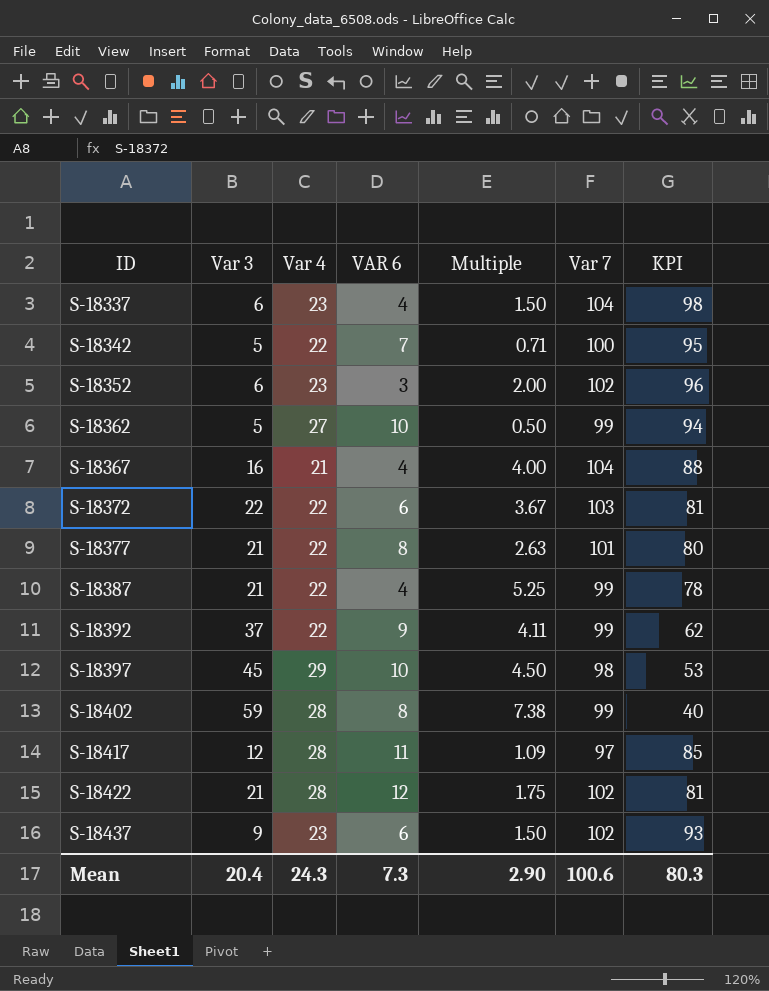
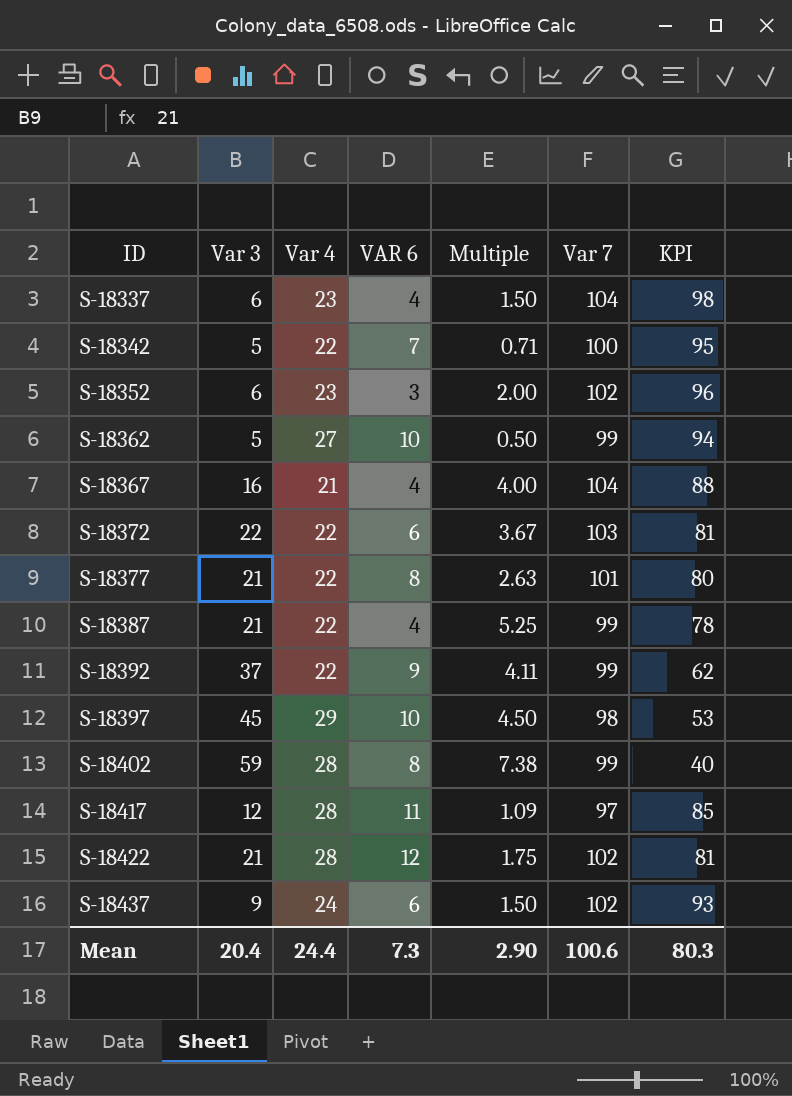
S-18437 | Var 4: 23 -> 24
Mean | Var 4: 24.3 -> 24.4

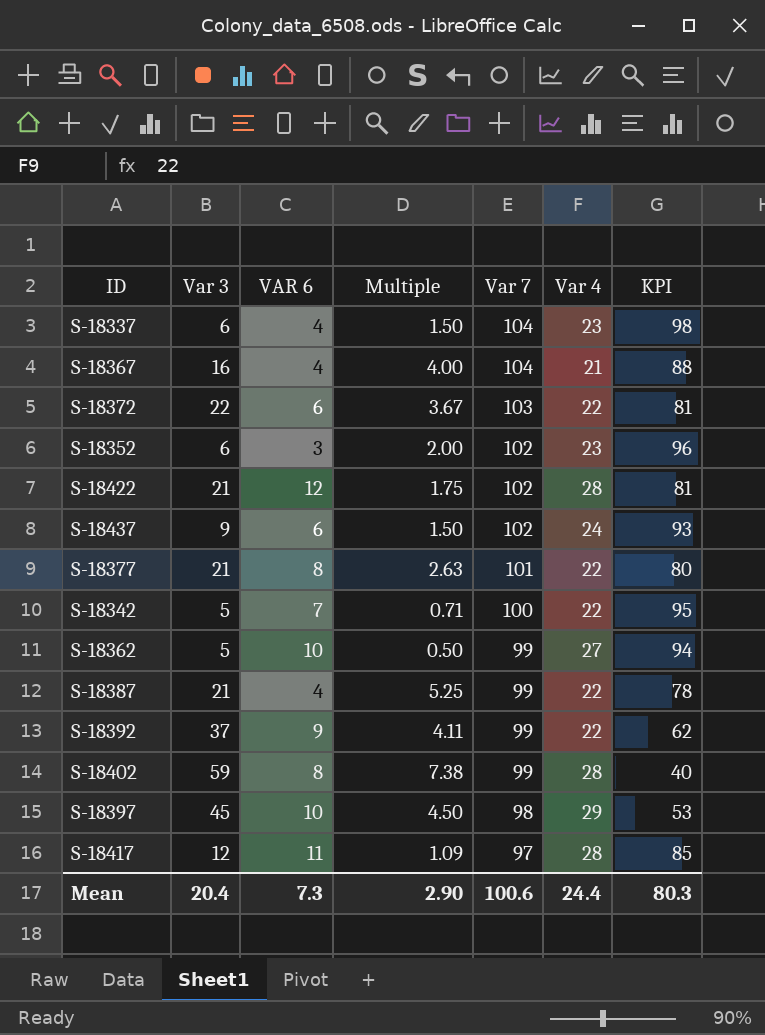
row order: ID ascending -> Var 7 descending
column Var 4 | position: 3 -> 6

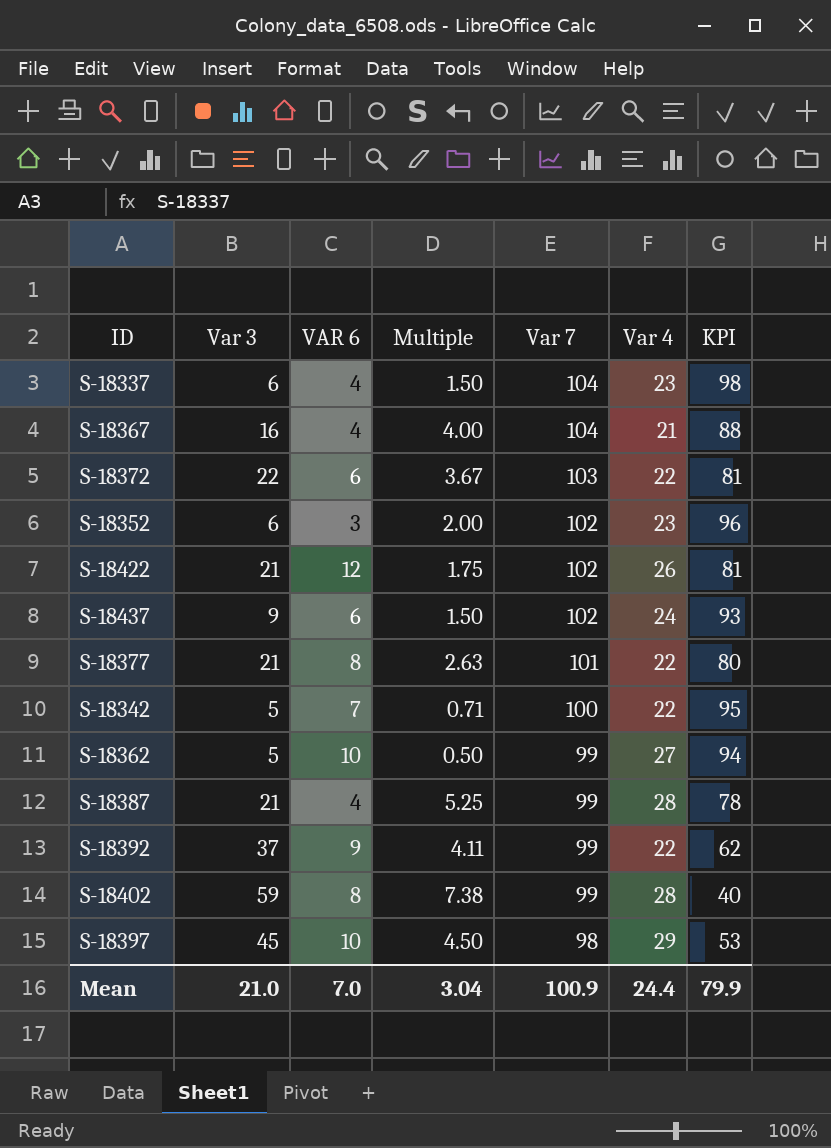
row S-18417: 12 | 11 | 1.09 | 97 | 28 | 85 -> none
S-18422 | Var 4: 28 -> 26
S-18387 | Var 4: 22 -> 28
Mean | Var 3: 20.4 -> 21.0
Mean | VAR 6: 7.3 -> 7.0
Mean | Multiple: 2.90 -> 3.04
Mean | Var 7: 100.6 -> 100.9
Mean | KPI: 80.3 -> 79.9

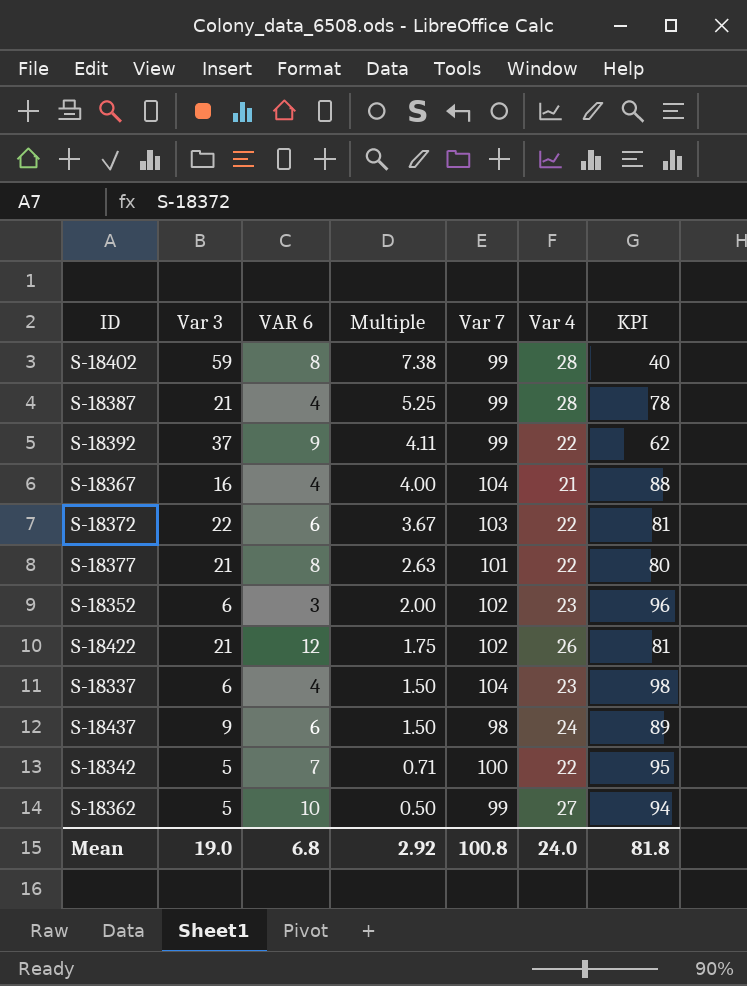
row order: Var 7 descending -> Multiple descending
row S-18397: 45 | 10 | 4.50 | 98 | 29 | 53 -> none
S-18437 | Var 7: 102 -> 98
S-18437 | KPI: 93 -> 89
Mean | Var 3: 21.0 -> 19.0
Mean | VAR 6: 7.0 -> 6.8
Mean | Multiple: 3.04 -> 2.92
Mean | Var 7: 100.9 -> 100.8
Mean | Var 4: 24.4 -> 24.0
Mean | KPI: 79.9 -> 81.8

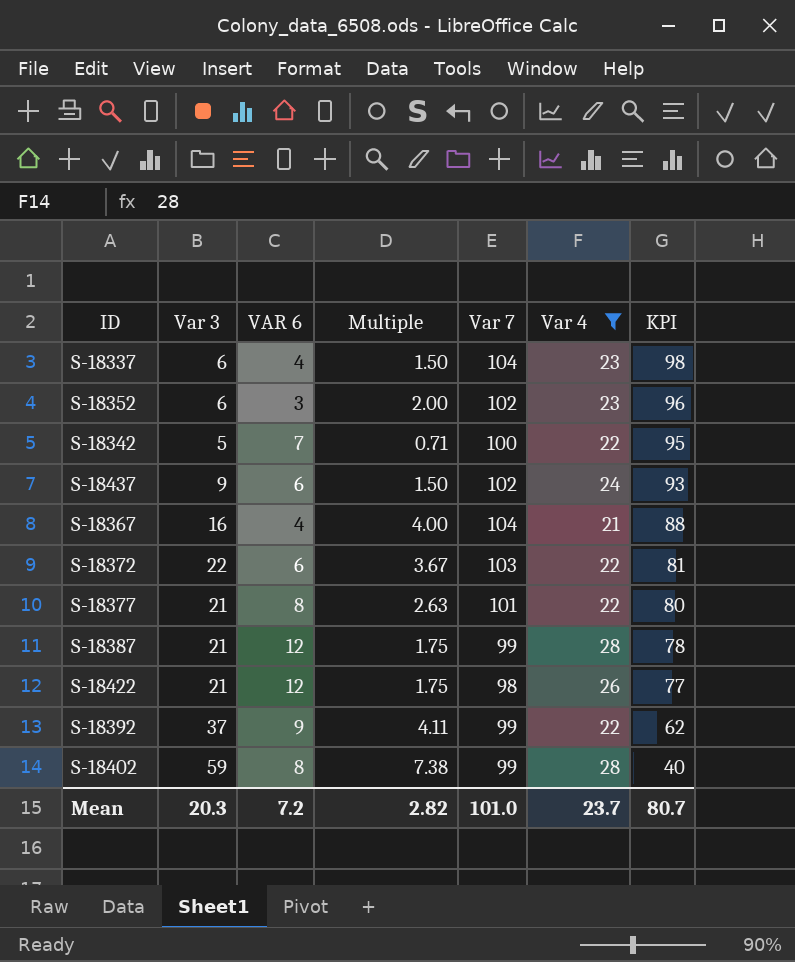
filter: none -> Var 4 != 27
row order: Multiple descending -> KPI descending
S-18437 | Var 7: 98 -> 102
S-18437 | KPI: 89 -> 93
S-18387 | VAR 6: 4 -> 12
S-18387 | Multiple: 5.25 -> 1.75
S-18422 | Var 7: 102 -> 98
S-18422 | KPI: 81 -> 77
Mean | Var 3: 19.0 -> 20.3
Mean | VAR 6: 6.8 -> 7.2
Mean | Multiple: 2.92 -> 2.82
Mean | Var 7: 100.8 -> 101.0
Mean | Var 4: 24.0 -> 23.7
Mean | KPI: 81.8 -> 80.7

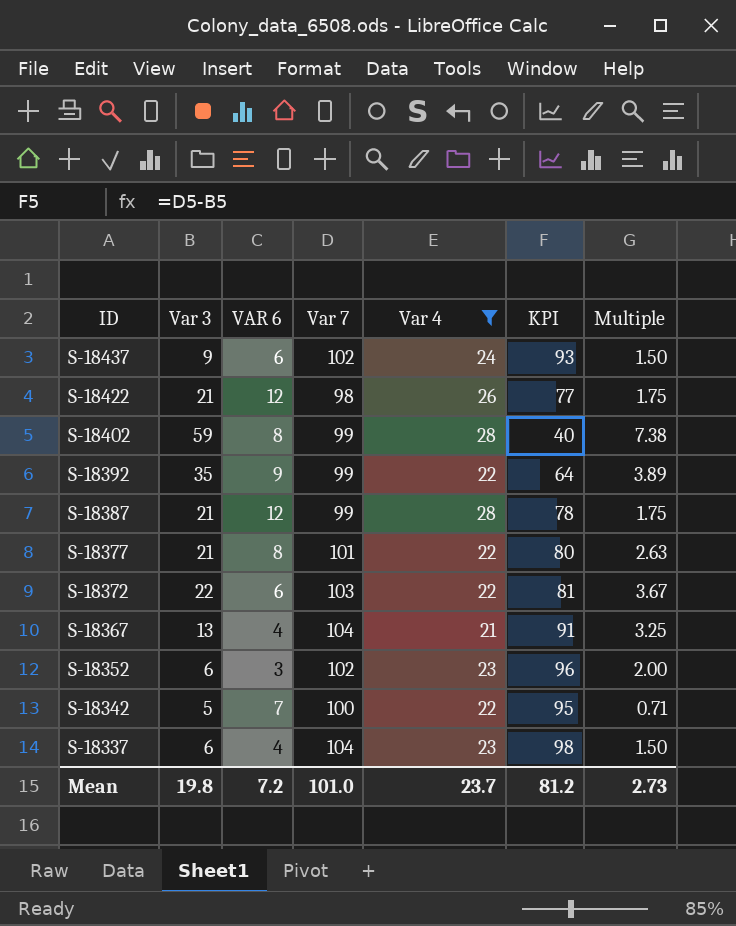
row order: KPI descending -> ID descending
column Multiple | position: 4 -> 7
S-18392 | Var 3: 37 -> 35
S-18392 | KPI: 62 -> 64
S-18392 | Multiple: 4.11 -> 3.89
S-18367 | Var 3: 16 -> 13
S-18367 | KPI: 88 -> 91
S-18367 | Multiple: 4.00 -> 3.25
Mean | Var 3: 20.3 -> 19.8
Mean | KPI: 80.7 -> 81.2
Mean | Multiple: 2.82 -> 2.73

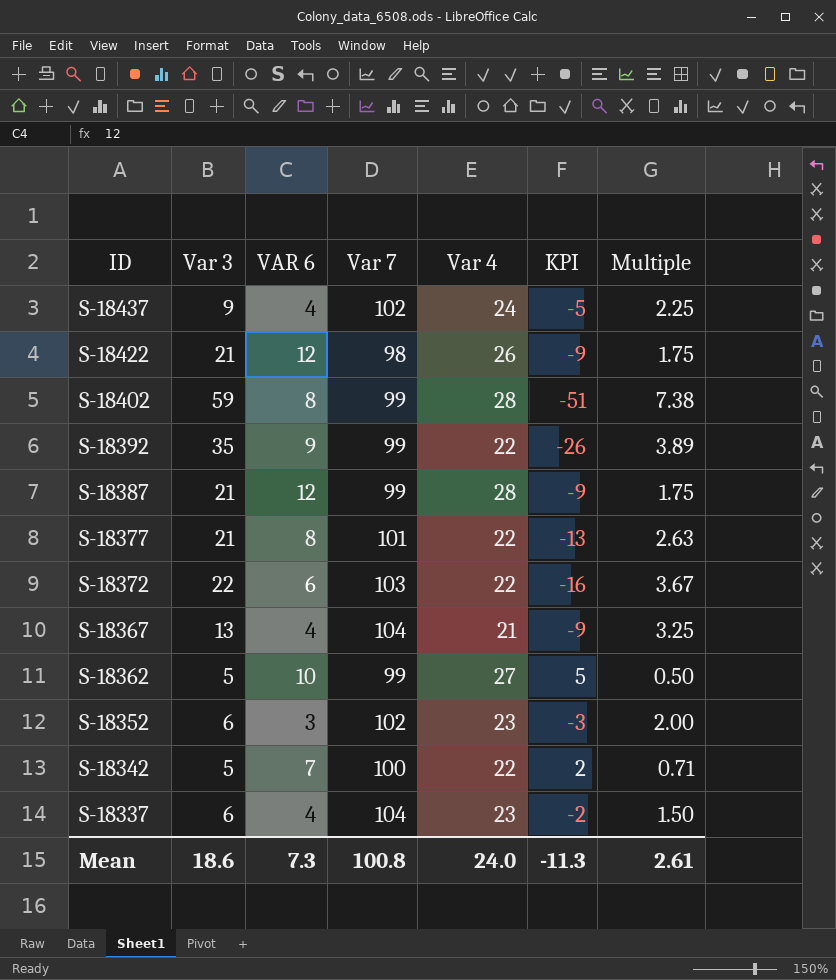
filter: Var 4 != 27 -> none
column KPI | formula: [Var 7] - [Var 3] -> [VAR 6] - [Var 3]
S-18437 | VAR 6: 6 -> 4
S-18437 | Multiple: 1.50 -> 2.25
Mean | Var 3: 19.8 -> 18.6
Mean | VAR 6: 7.2 -> 7.3
Mean | Var 7: 101.0 -> 100.8
Mean | Var 4: 23.7 -> 24.0
Mean | KPI: 81.2 -> -11.3
Mean | Multiple: 2.73 -> 2.61

